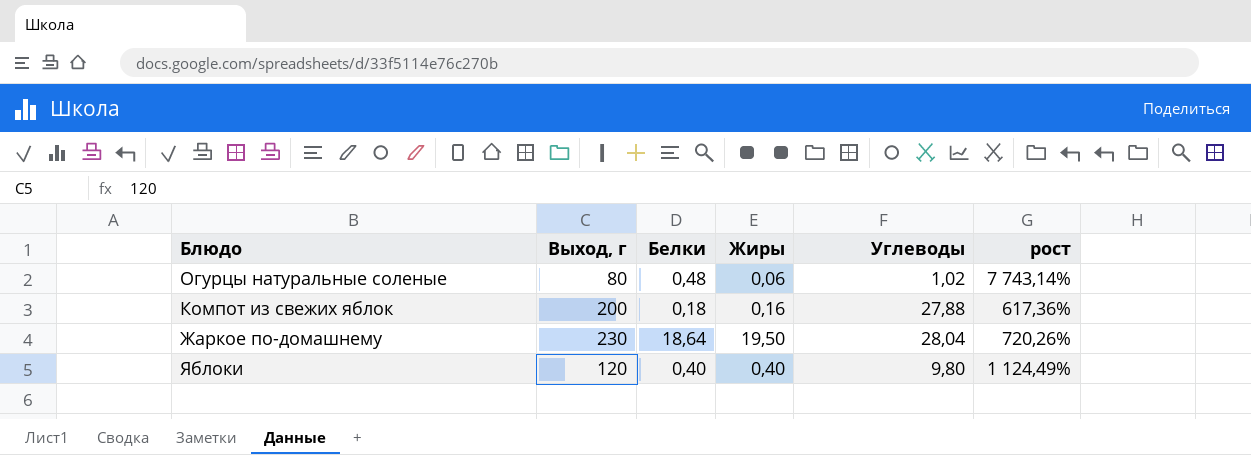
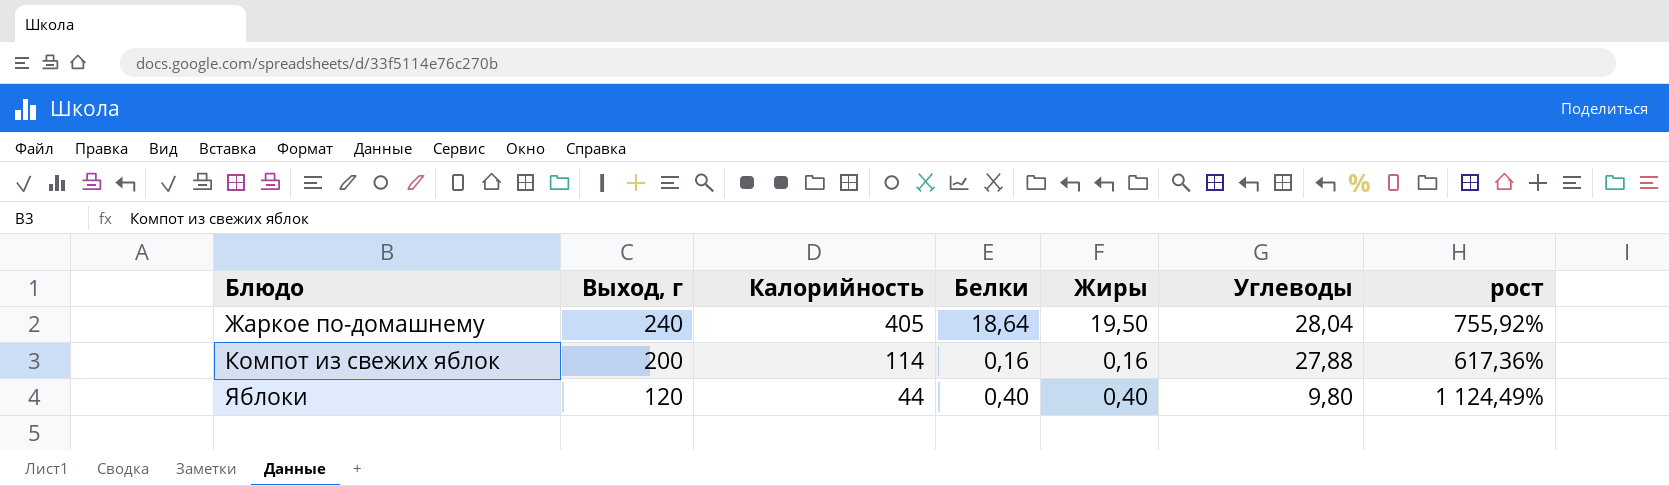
row order: none -> Блюдо ascending
column Калорийность | position: none -> 3
row Огурцы натуральные соленые: 80 | 0,48 | 0,06 | 1,02 | 7 743,14% -> none
Жаркое по-домашнему | Выход, г: 230 -> 240
Жаркое по-домашнему | рост: 720,26% -> 755,92%
Компот из свежих яблок | Белки: 0,18 -> 0,16

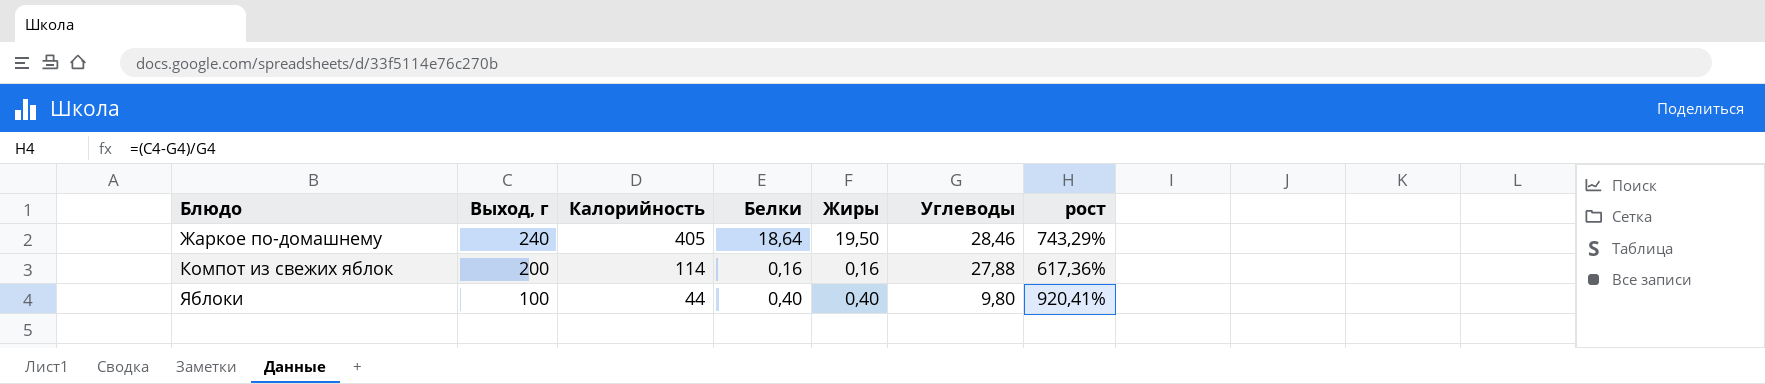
Жаркое по-домашнему | Углеводы: 28,04 -> 28,46
Жаркое по-домашнему | рост: 755,92% -> 743,29%
Яблоки | Выход, г: 120 -> 100
Яблоки | рост: 1 124,49% -> 920,41%

